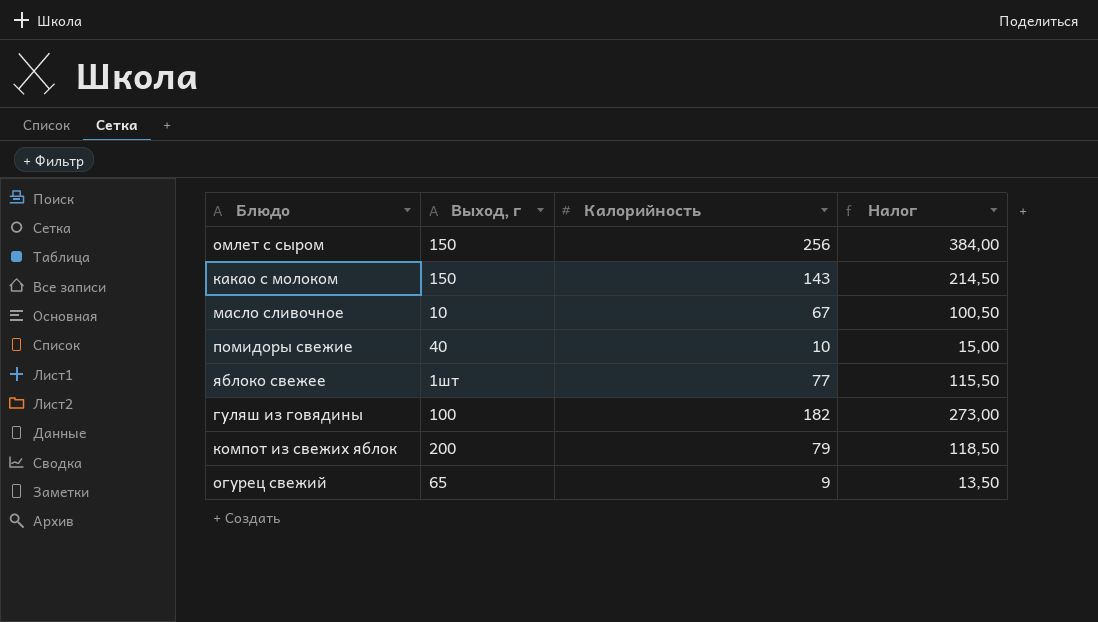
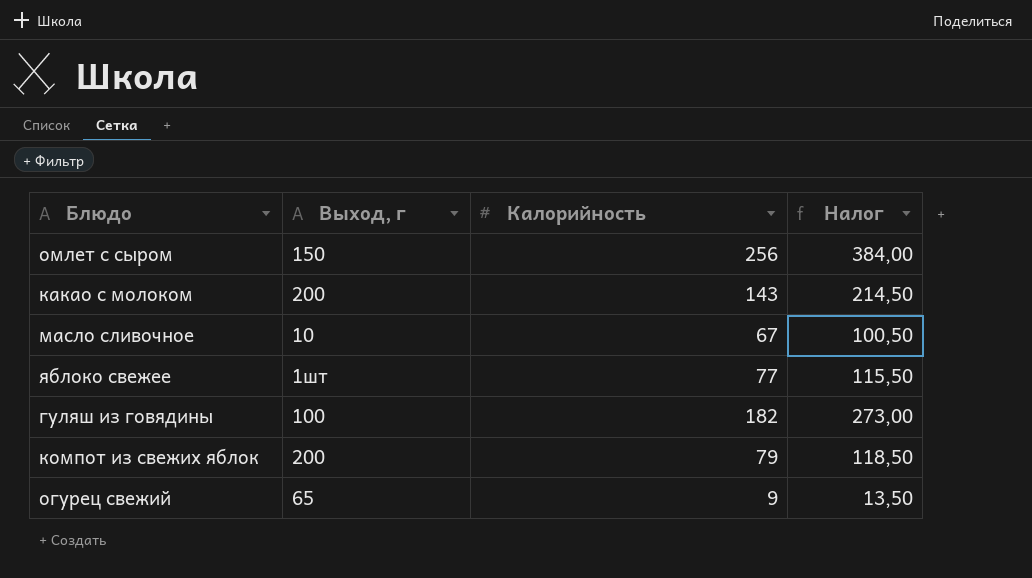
row помидоры свежие: 40 | 10 | 15,00 -> none
какао с молоком | Выход, г: 150 -> 200

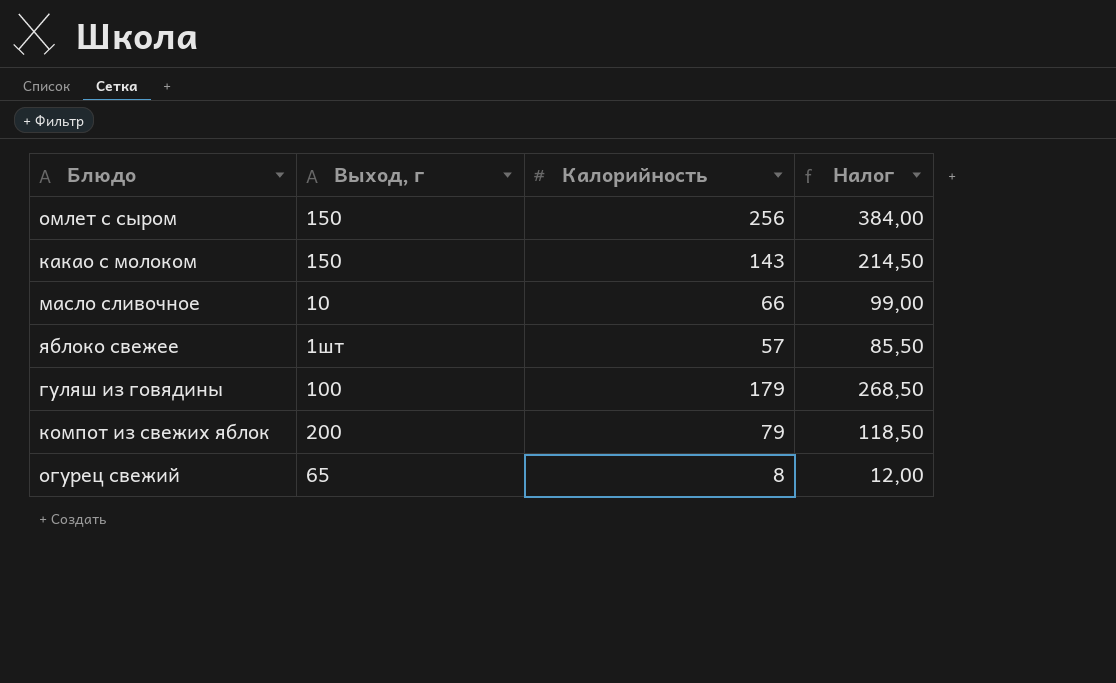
какао с молоком | Выход, г: 200 -> 150
масло сливочное | Калорийность: 67 -> 66
масло сливочное | Налог: 100,50 -> 99,00
яблоко свежее | Калорийность: 77 -> 57
яблоко свежее | Налог: 115,50 -> 85,50
гуляш из говядины | Калорийность: 182 -> 179
гуляш из говядины | Налог: 273,00 -> 268,50
огурец свежий | Калорийность: 9 -> 8
огурец свежий | Налог: 13,50 -> 12,00

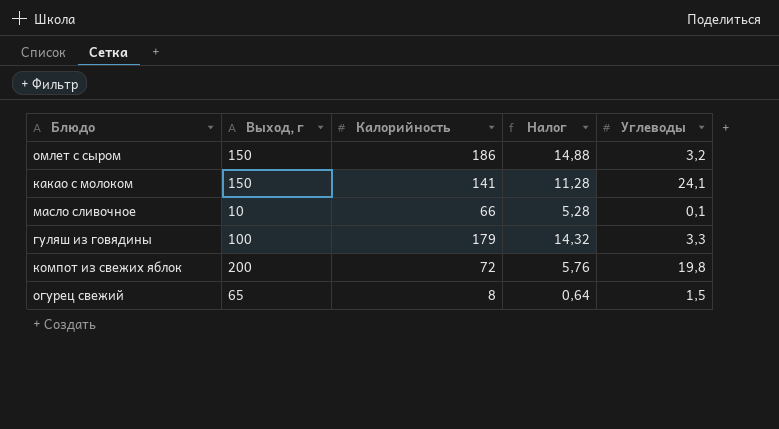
column Налог | formula: [Калорийность] * 1,5 -> [Калорийность] * 0,08
column Углеводы | position: none -> 5
row яблоко свежее: 1шт | 57 | 85,50 -> none
омлет с сыром | Калорийность: 256 -> 186
какао с молоком | Калорийность: 143 -> 141
компот из свежих яблок | Калорийность: 79 -> 72

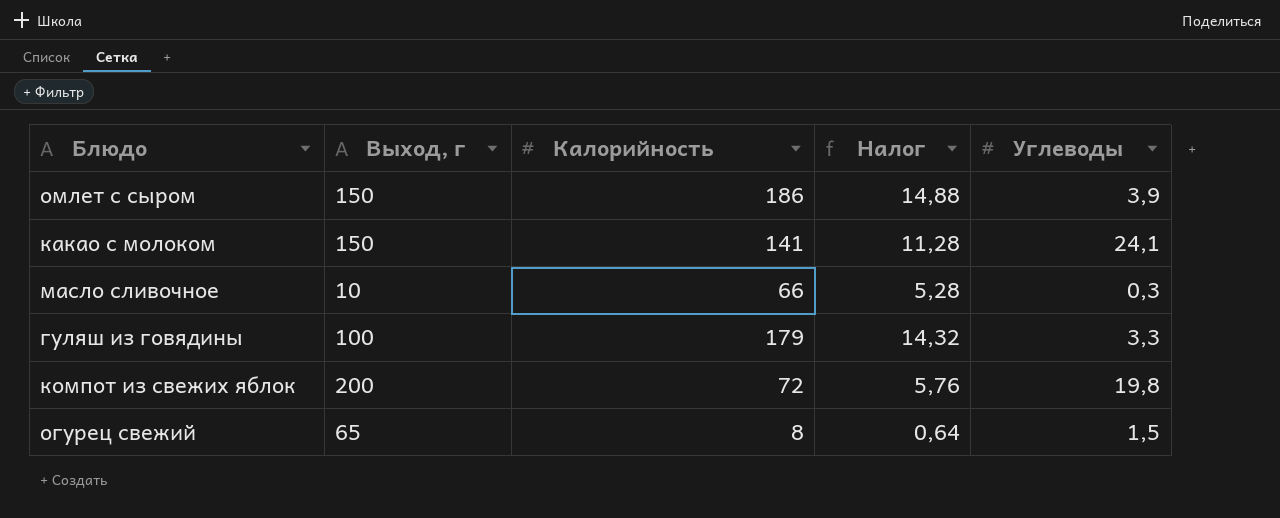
омлет с сыром | Углеводы: 3,2 -> 3,9
масло сливочное | Углеводы: 0,1 -> 0,3

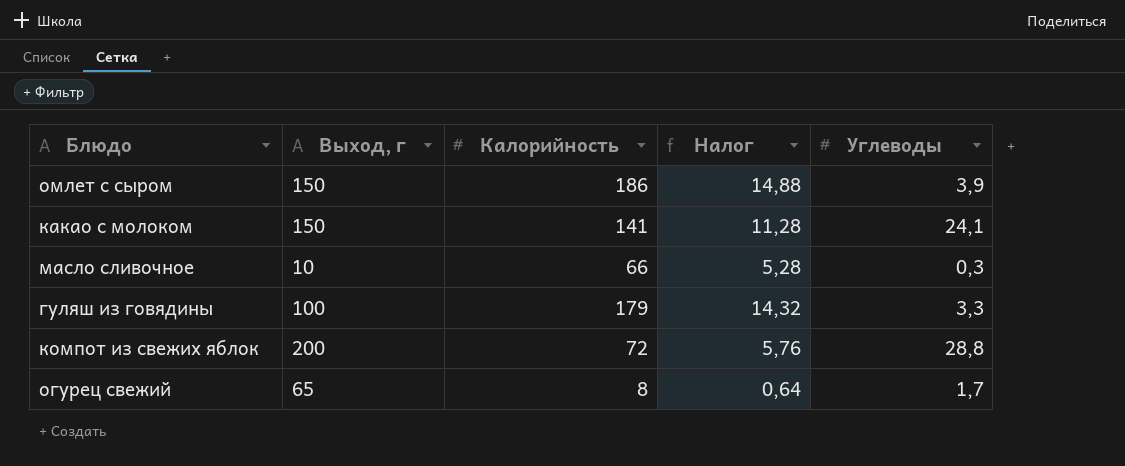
компот из свежих яблок | Углеводы: 19,8 -> 28,8
огурец свежий | Углеводы: 1,5 -> 1,7

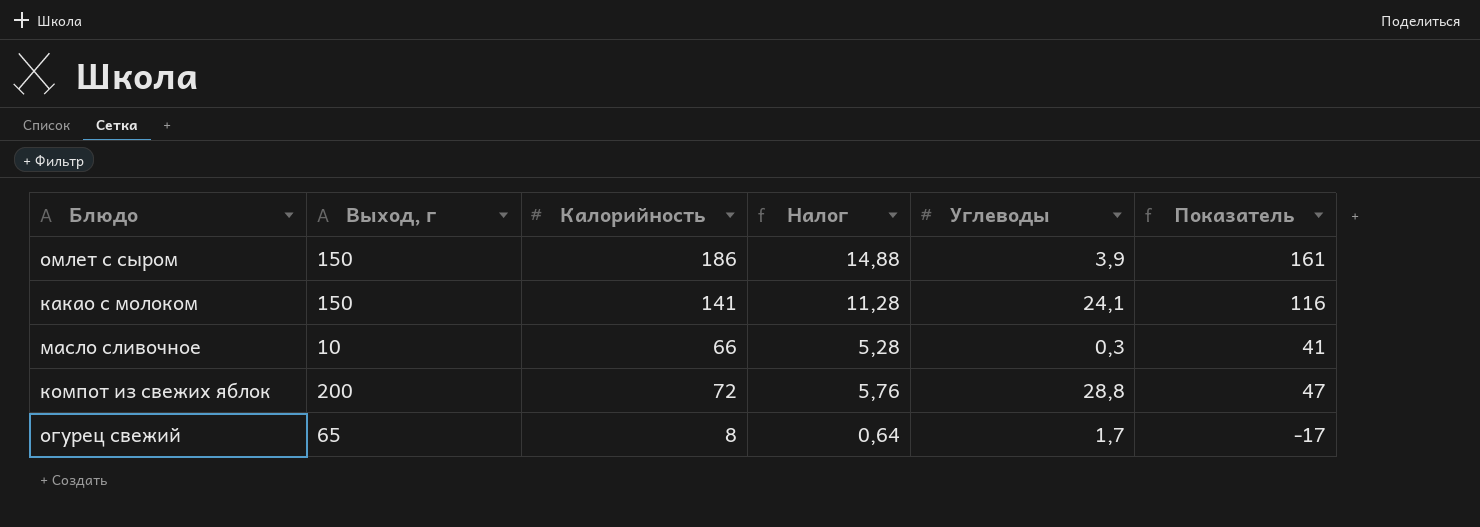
column Показатель | formula: none -> [Калорийность] - 25
row гуляш из говядины: 100 | 179 | 14,32 | 3,3 -> none

